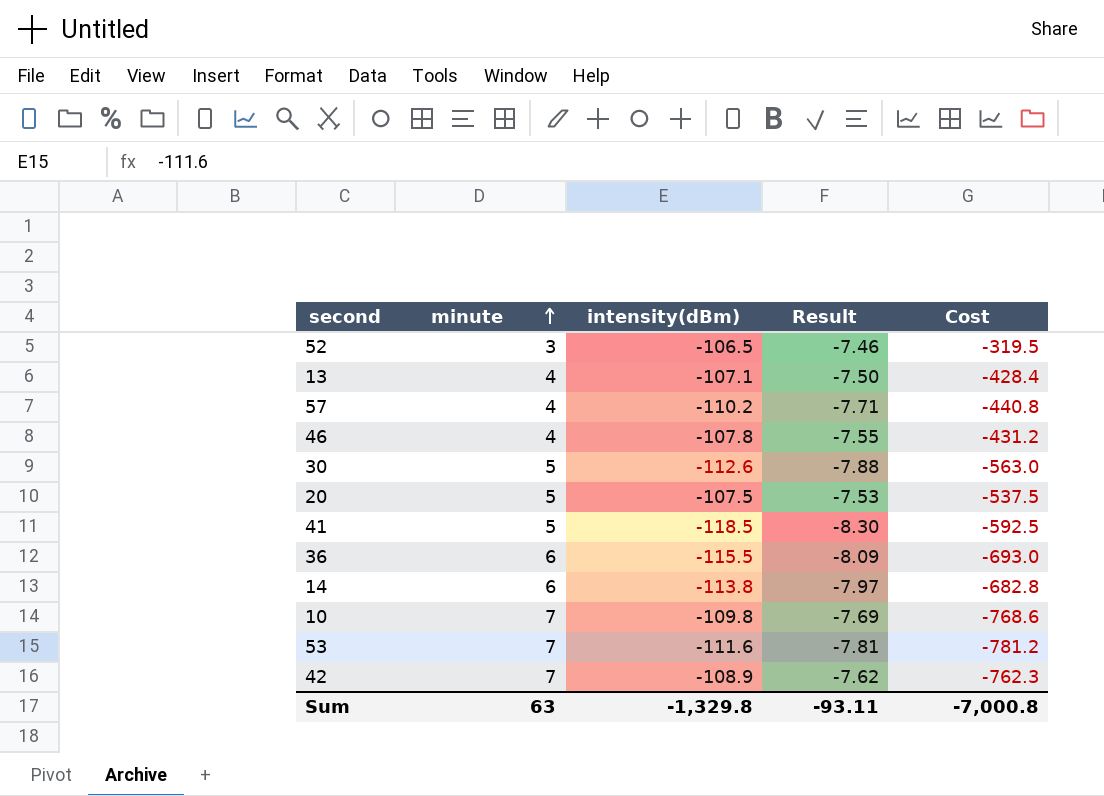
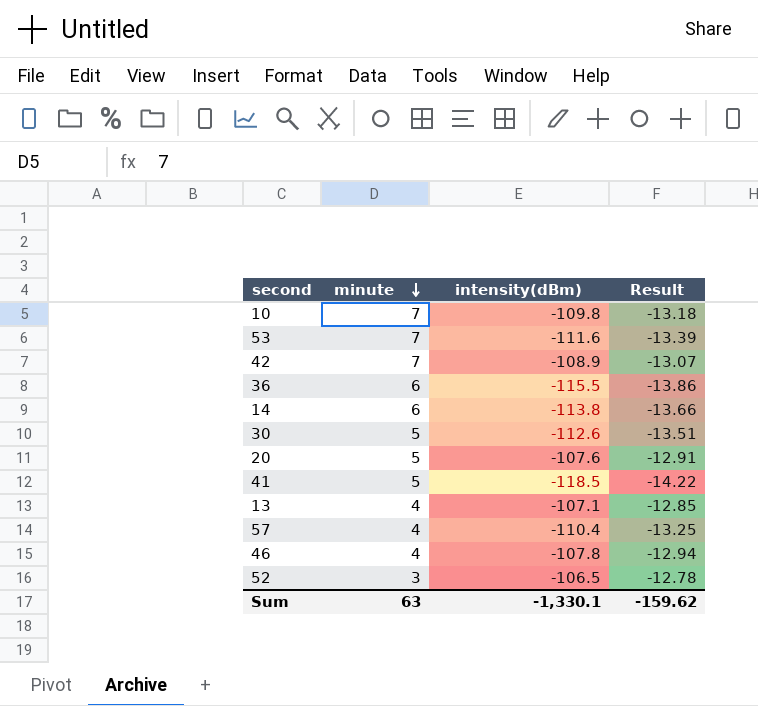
row order: minute ascending -> minute descending
column Cost | formula: [minute] * [intensity(dBm)] -> none
column Result | formula: [intensity(dBm)] * 0.07 -> [intensity(dBm)] * 0.12
20 | intensity(dBm): -107.5 -> -107.6
57 | intensity(dBm): -110.2 -> -110.4
Sum | intensity(dBm): -1,329.8 -> -1,330.1
Sum | Result: -93.11 -> -159.62

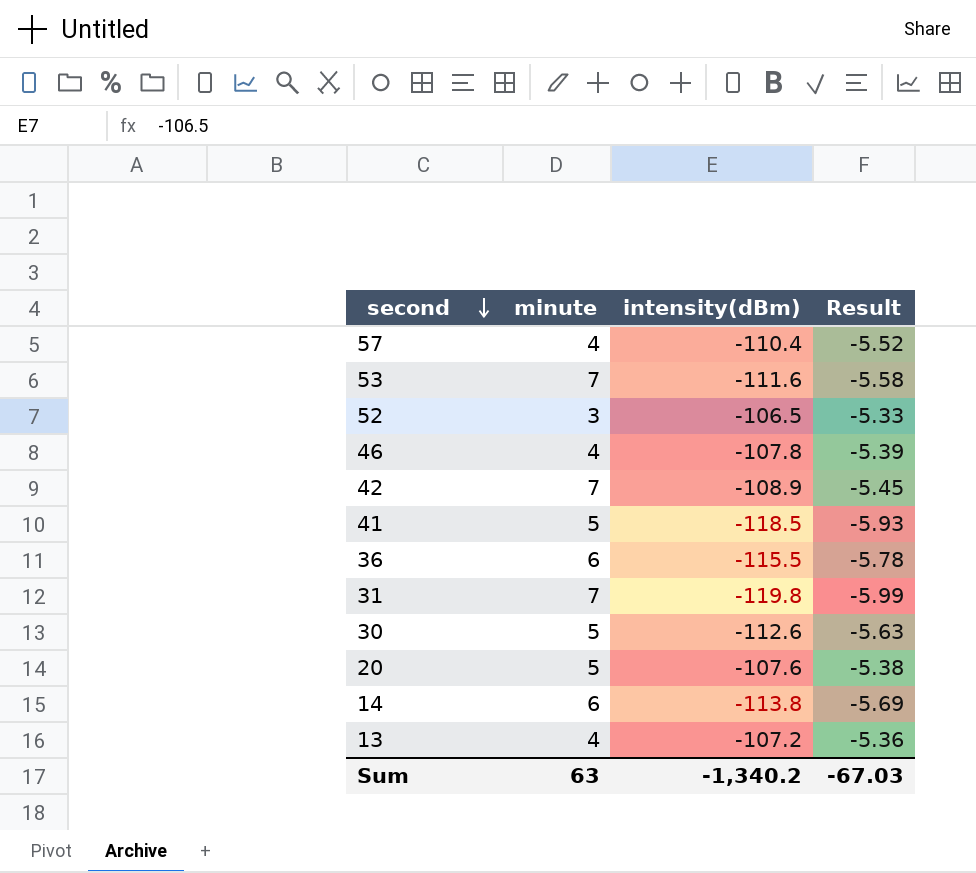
row order: minute descending -> second descending
column Result | formula: [intensity(dBm)] * 0.12 -> [intensity(dBm)] * 0.05
row 10: 7 | -109.8 | -13.18 -> none
row 31: none -> 7 | -119.8 | -5.99
13 | intensity(dBm): -107.1 -> -107.2
Sum | intensity(dBm): -1,330.1 -> -1,340.2
Sum | Result: -159.62 -> -67.03

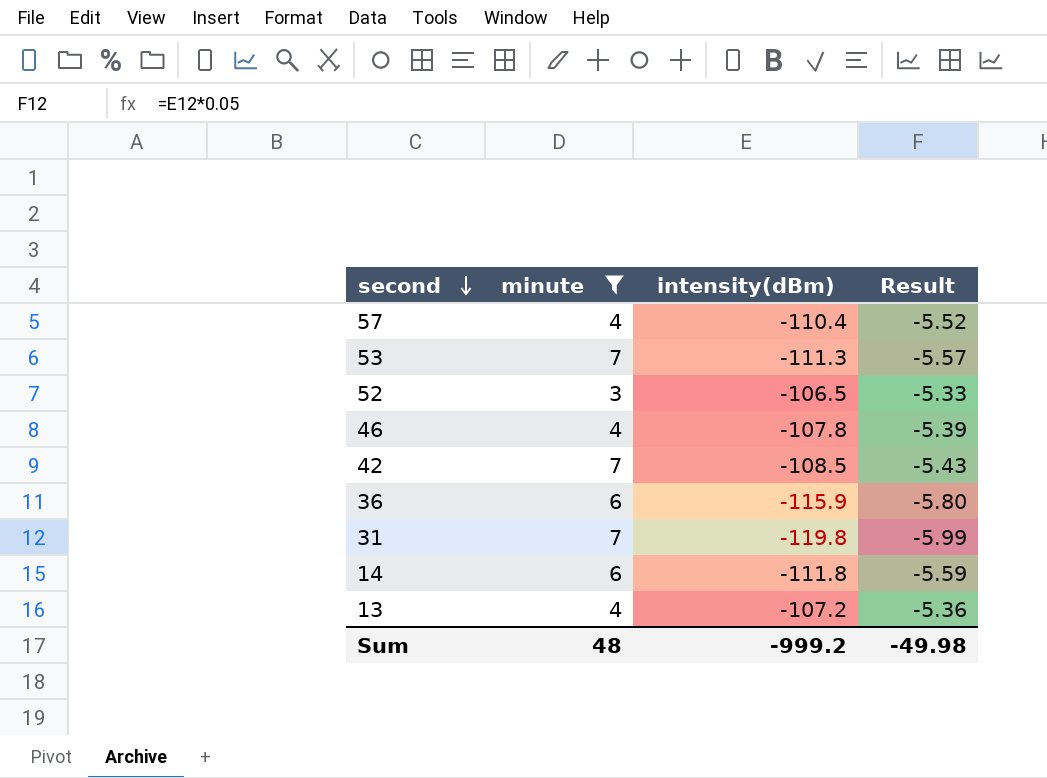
filter: none -> minute != 5
53 | intensity(dBm): -111.6 -> -111.3
53 | Result: -5.58 -> -5.57
42 | intensity(dBm): -108.9 -> -108.5
42 | Result: -5.45 -> -5.43
36 | intensity(dBm): -115.5 -> -115.9
36 | Result: -5.78 -> -5.80
14 | intensity(dBm): -113.8 -> -111.8
14 | Result: -5.69 -> -5.59
Sum | minute: 63 -> 48
Sum | intensity(dBm): -1,340.2 -> -999.2
Sum | Result: -67.03 -> -49.98

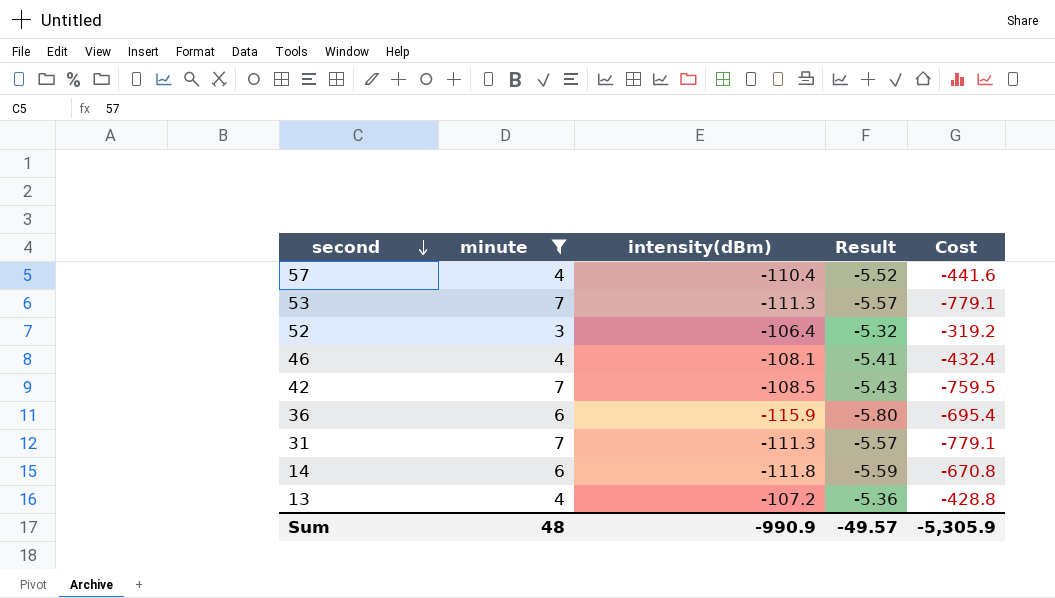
column Cost | formula: none -> [minute] * [intensity(dBm)]
52 | intensity(dBm): -106.5 -> -106.4
52 | Result: -5.33 -> -5.32
46 | intensity(dBm): -107.8 -> -108.1
46 | Result: -5.39 -> -5.41
31 | intensity(dBm): -119.8 -> -111.3
31 | Result: -5.99 -> -5.57
Sum | intensity(dBm): -999.2 -> -990.9
Sum | Result: -49.98 -> -49.57

